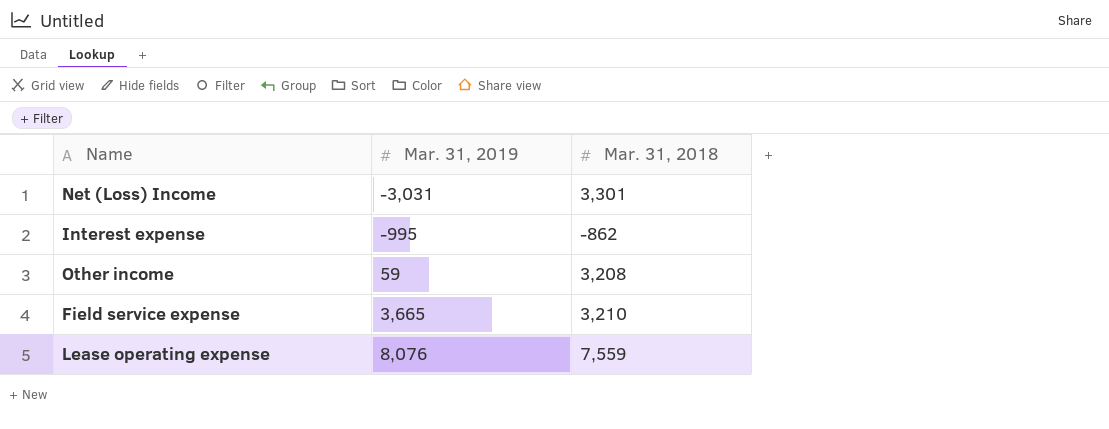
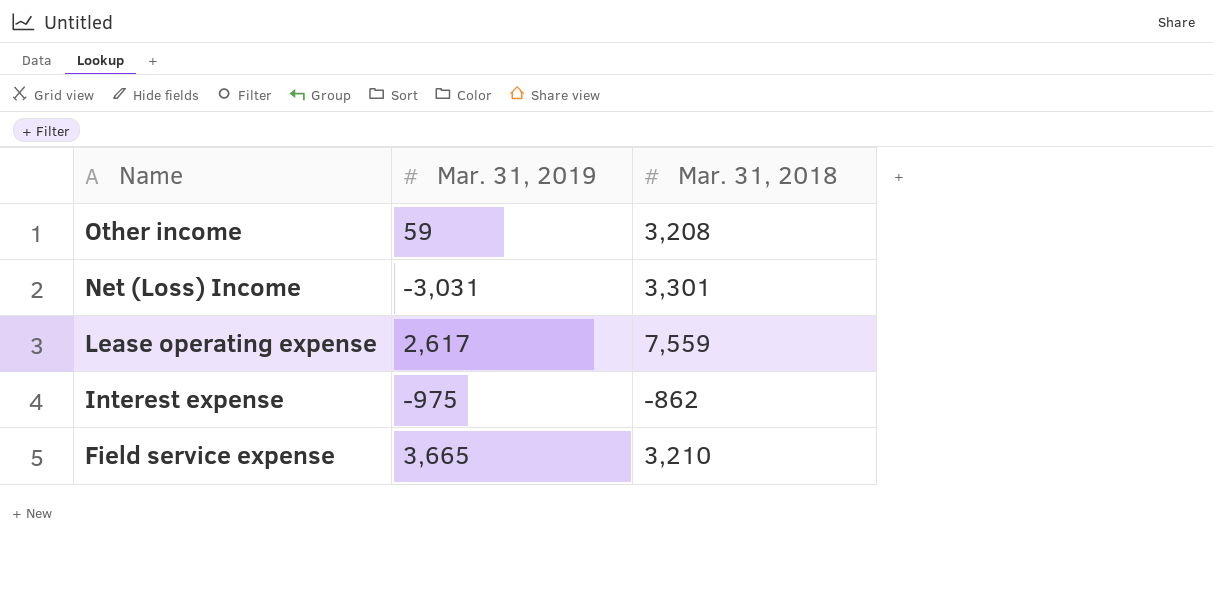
row order: Mar. 31, 2019 ascending -> Name descending
Lease operating expense | Mar. 31, 2019: 8,076 -> 2,617
Interest expense | Mar. 31, 2019: -995 -> -975

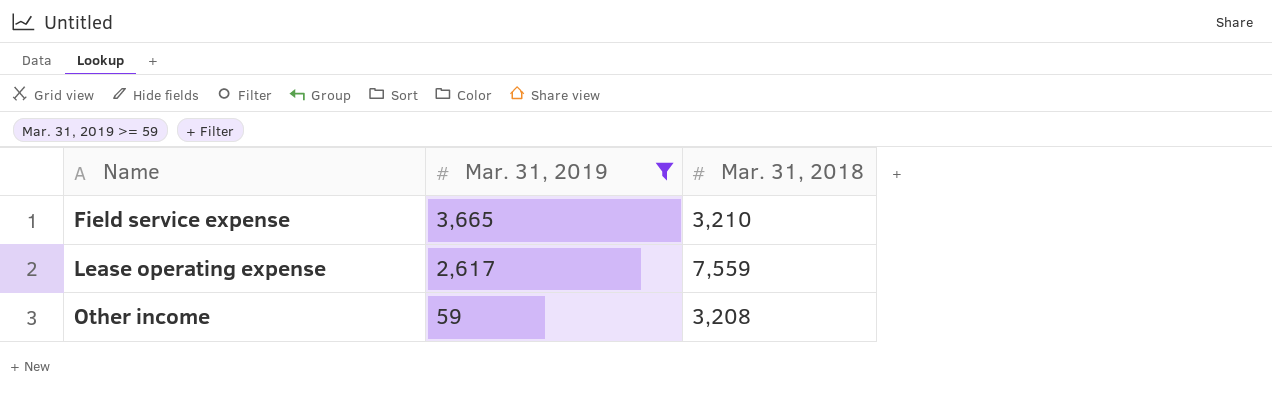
filter: none -> Mar. 31, 2019 >= 59
row order: Name descending -> Name ascending

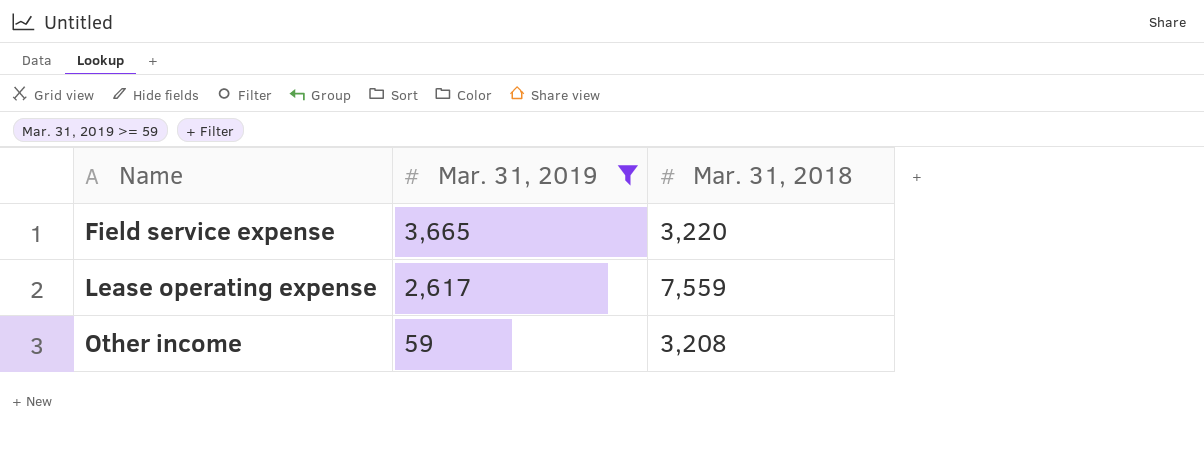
Field service expense | Mar. 31, 2018: 3,210 -> 3,220

